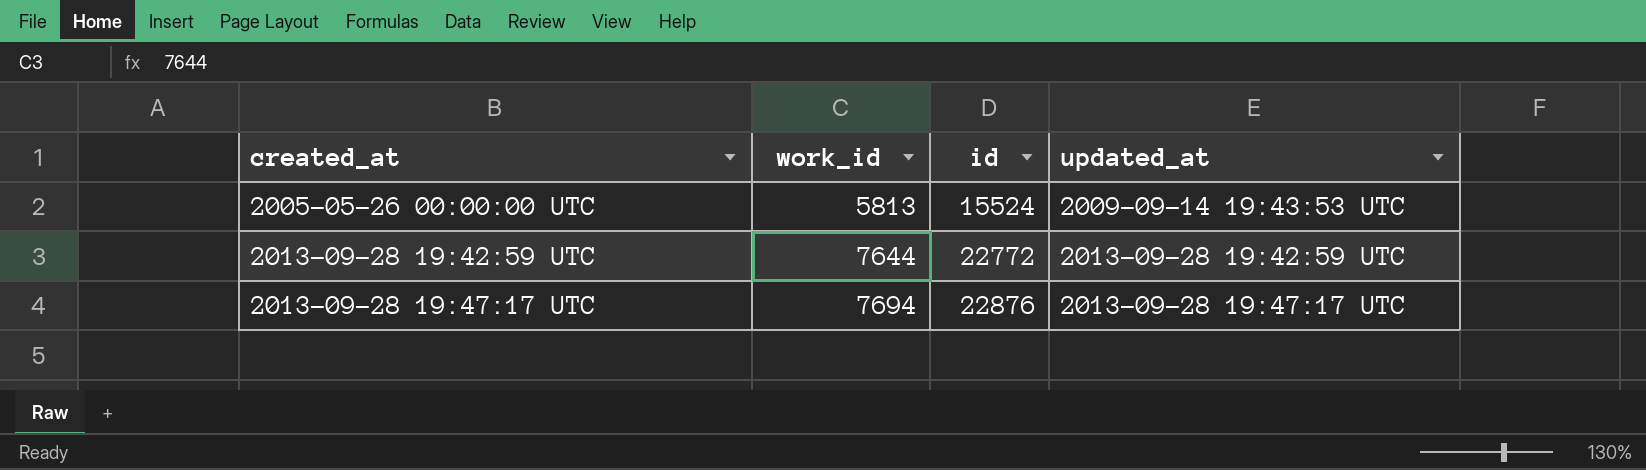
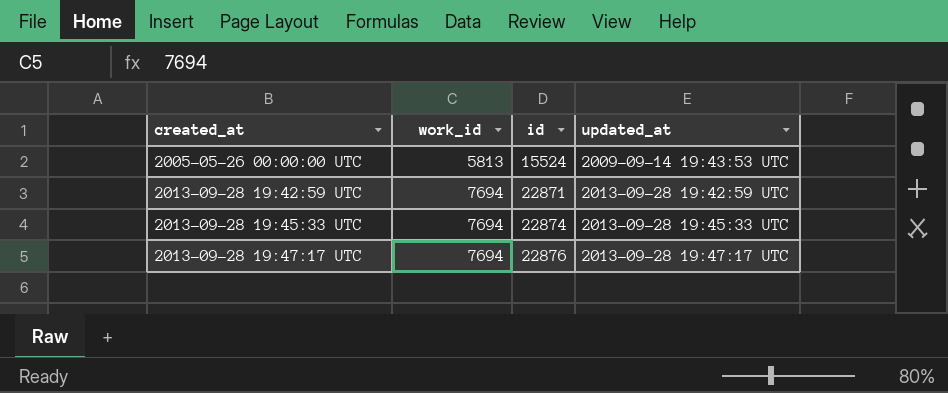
2013-09-28 19:42:59 UTC | work_id: 7644 -> 7694
2013-09-28 19:42:59 UTC | id: 22772 -> 22871
row 2013-09-28 19:45:33 UTC: none -> 7694 | 22874 | 2013-09-28 19:45:33 UTC

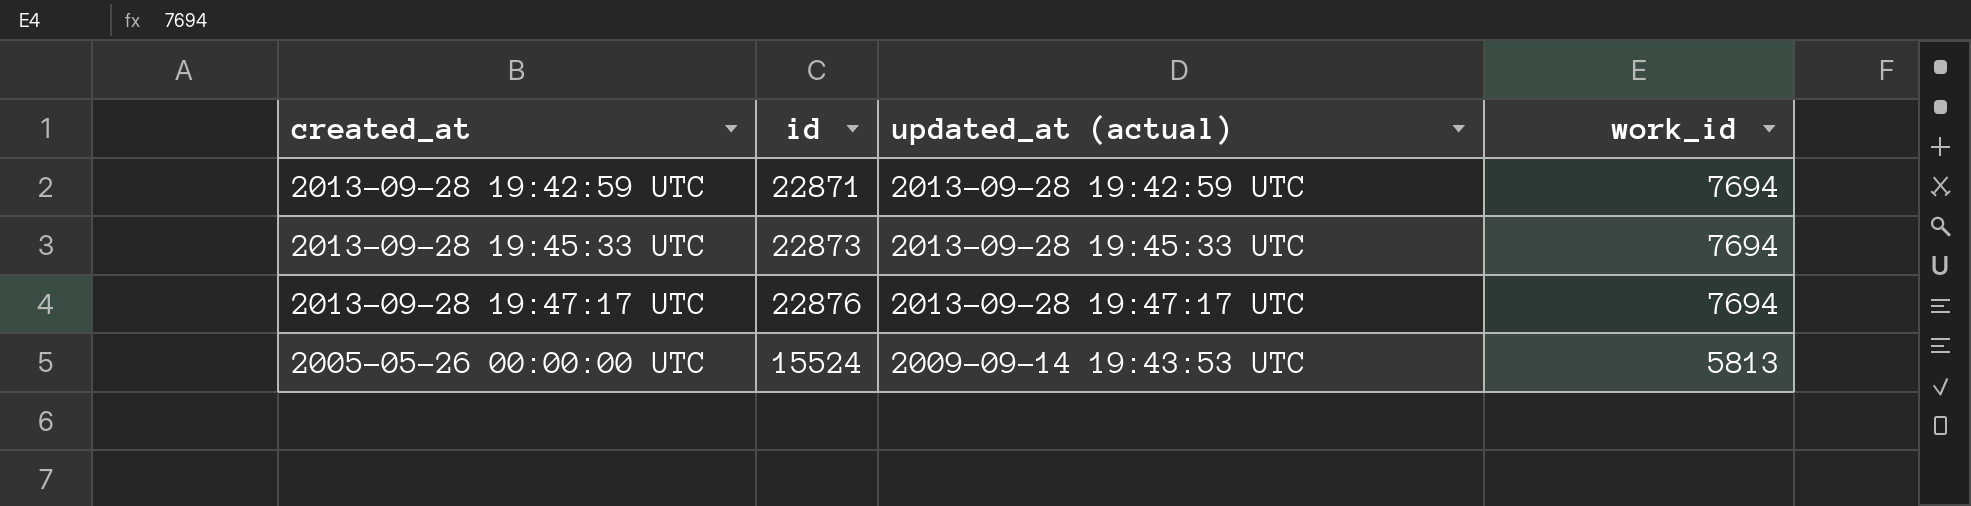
row order: created_at ascending -> work_id descending
column name: updated_at -> updated_at (actual)
column work_id | position: 2 -> 4
2013-09-28 19:45:33 UTC | id: 22874 -> 22873

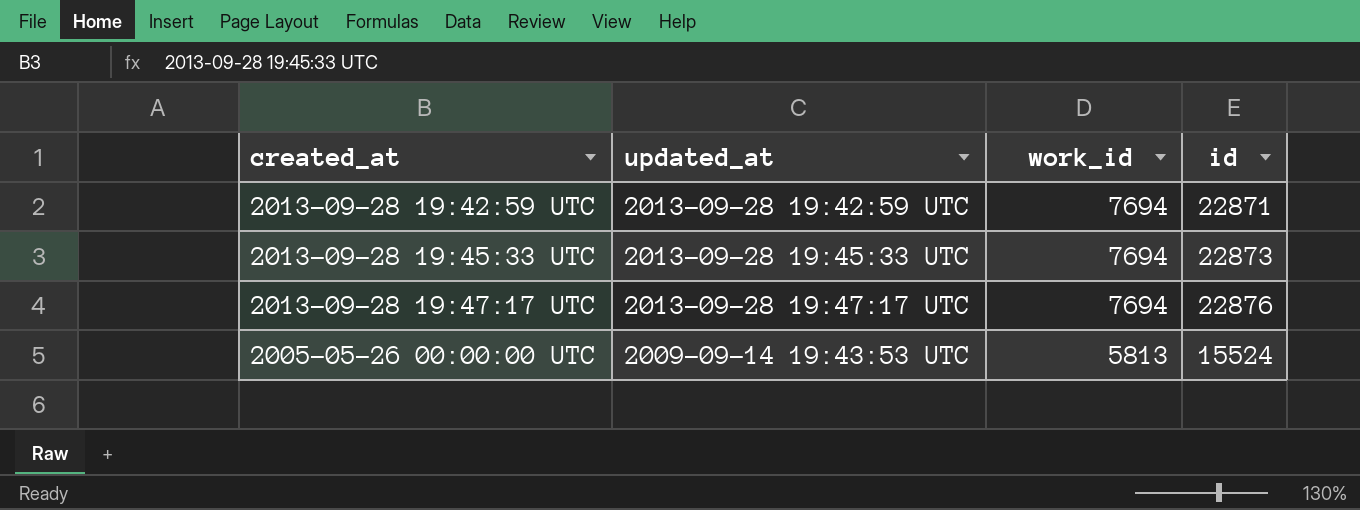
column name: updated_at (actual) -> updated_at
column id | position: 2 -> 4

